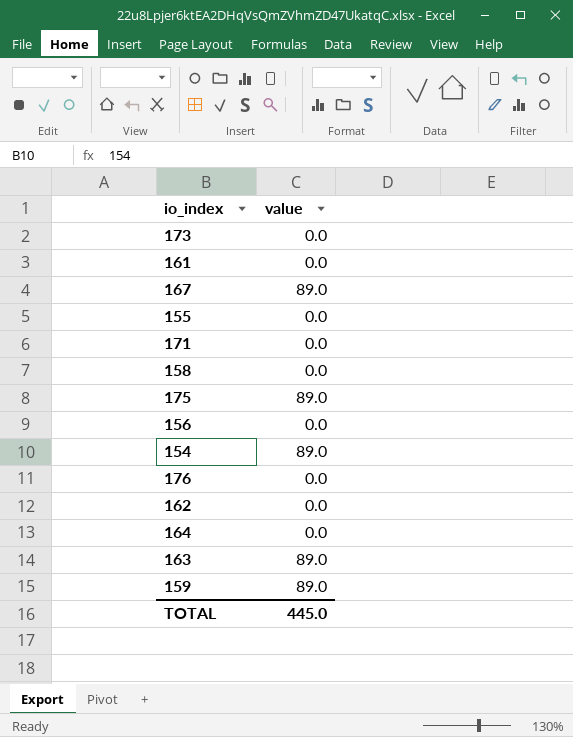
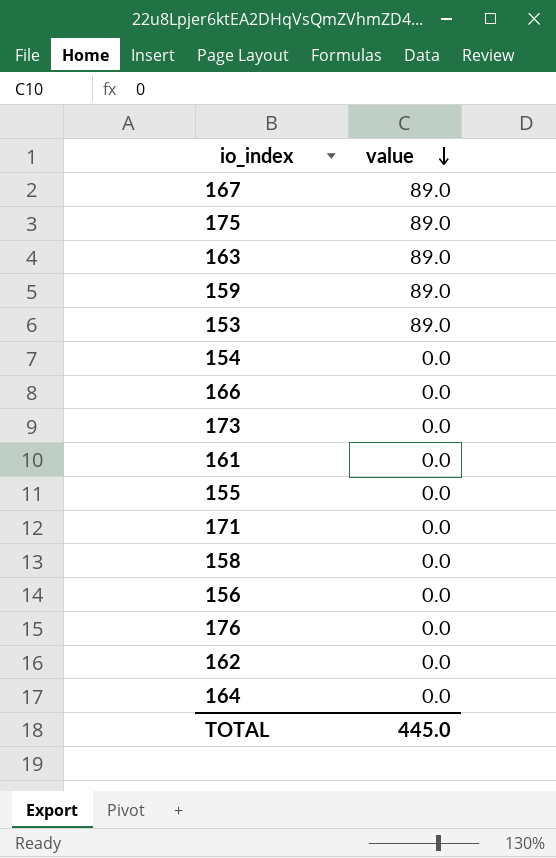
row order: none -> value descending
row 153: none -> 89.0
154 | value: 89.0 -> 0.0
row 166: none -> 0.0

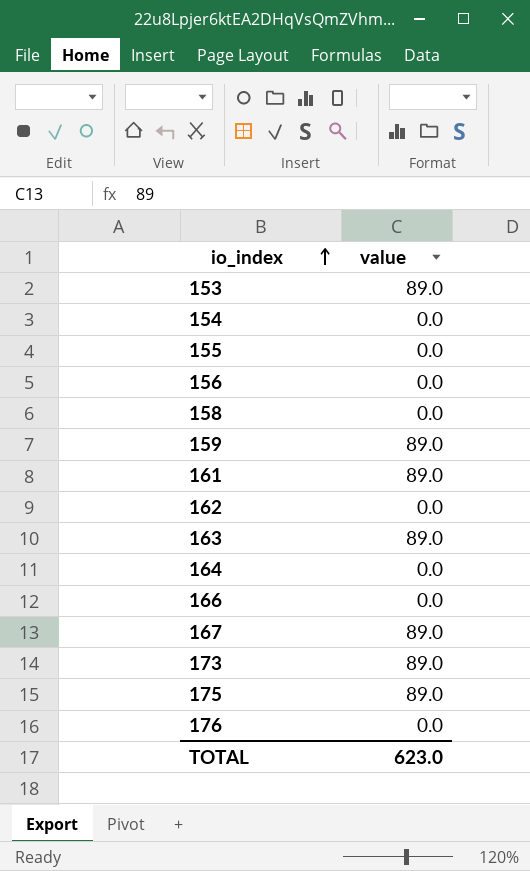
row order: value descending -> io_index ascending
row 171: 0.0 -> none
161 | value: 0.0 -> 89.0
173 | value: 0.0 -> 89.0
TOTAL | value: 445.0 -> 623.0

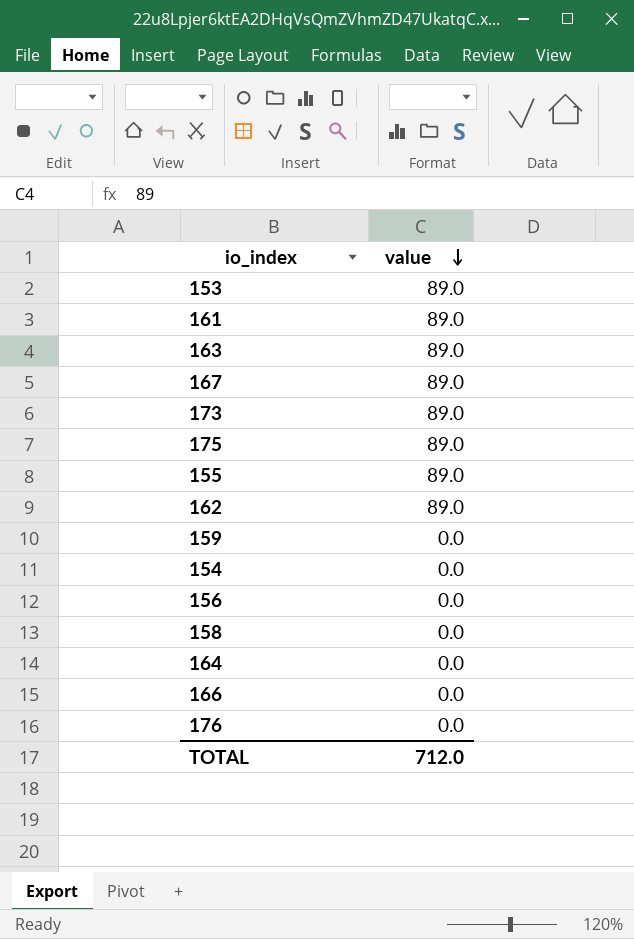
row order: io_index ascending -> value descending
155 | value: 0.0 -> 89.0
162 | value: 0.0 -> 89.0
159 | value: 89.0 -> 0.0
TOTAL | value: 623.0 -> 712.0

